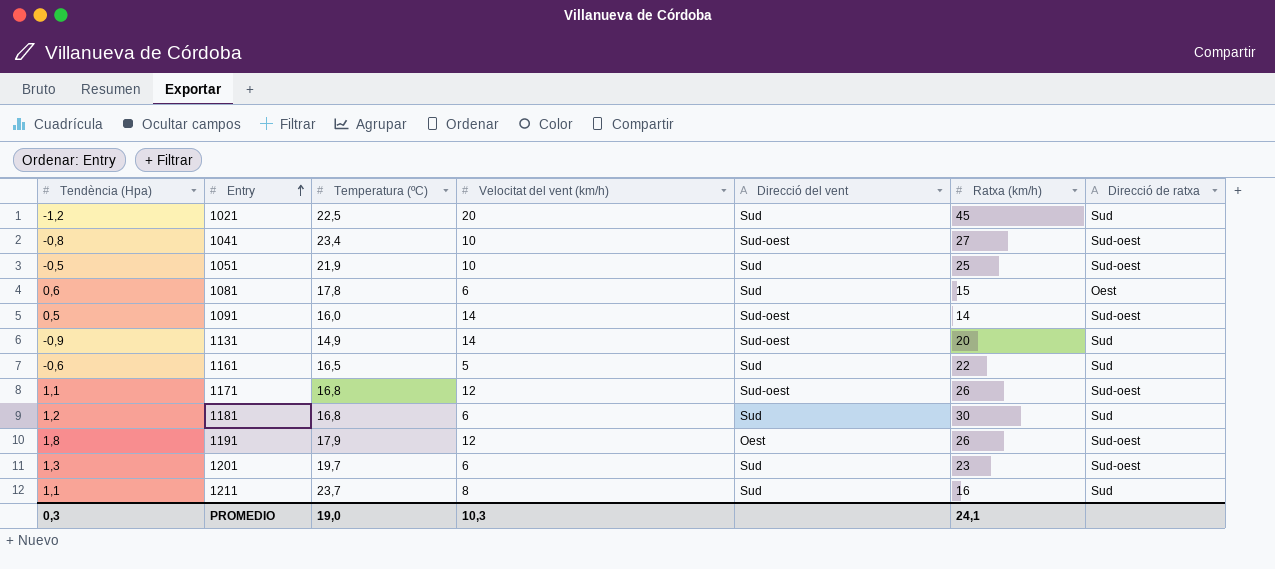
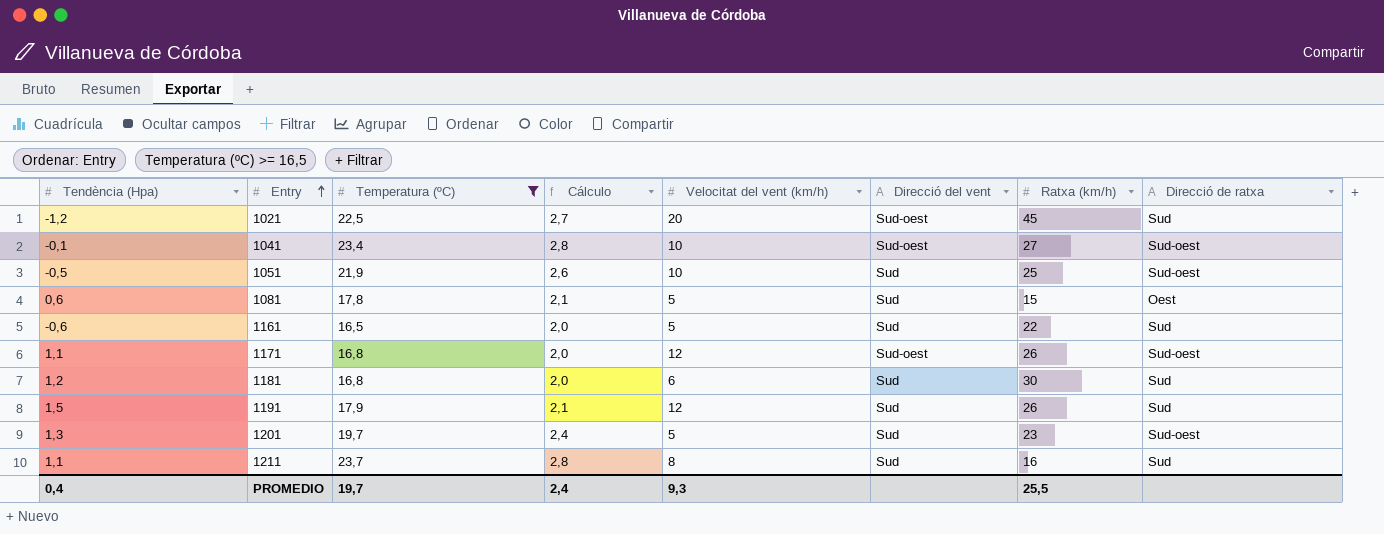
filter: none -> Temperatura (ºC) >= 16,5
column Cálculo | formula: none -> [Temperatura (ºC)] * 0,12
1021 | Direcció del vent: Sud -> Sud-oest
1041 | Tendència (Hpa): -0,8 -> -0,1
1081 | Velocitat del vent (km/h): 6 -> 5
1191 | Tendència (Hpa): 1,8 -> 1,5
1191 | Direcció del vent: Oest -> Sud
1191 | Direcció de ratxa: Sud-oest -> Sud
1201 | Velocitat del vent (km/h): 6 -> 5
PROMEDIO | Tendència (Hpa): 0,3 -> 0,4
PROMEDIO | Temperatura (ºC): 19,0 -> 19,7
PROMEDIO | Velocitat del vent (km/h): 10,3 -> 9,3
PROMEDIO | Ratxa (km/h): 24,1 -> 25,5

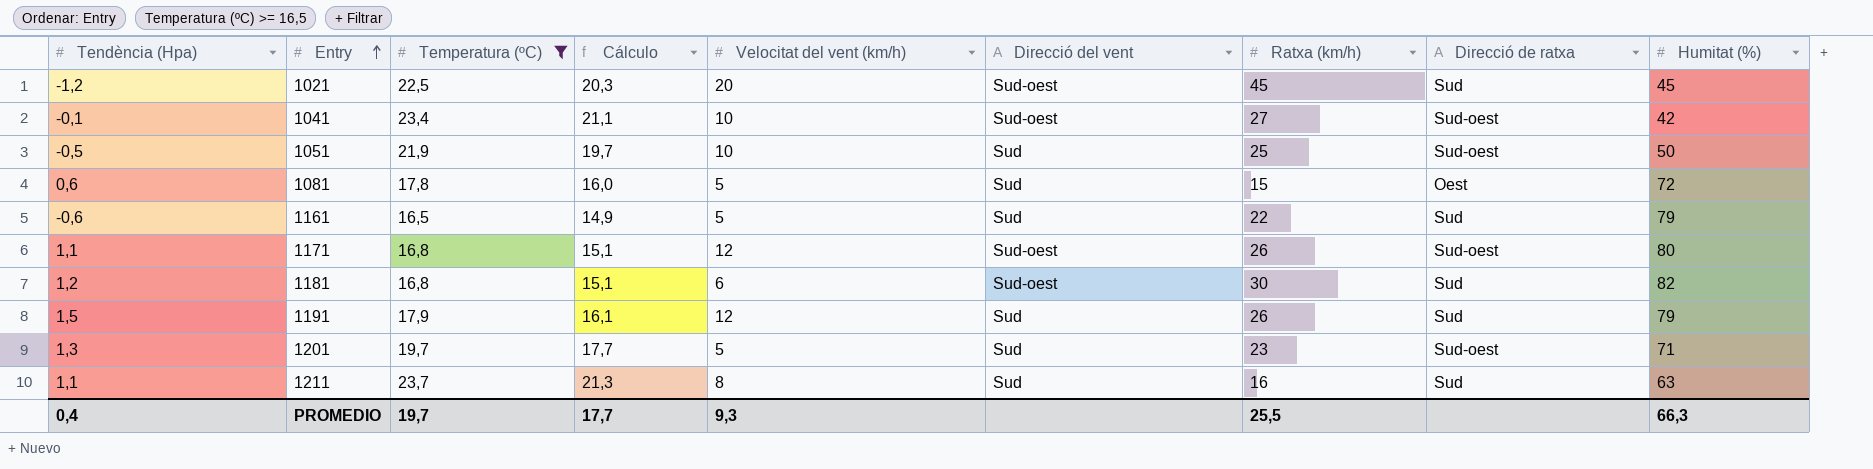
column Cálculo | formula: [Temperatura (ºC)] * 0,12 -> [Temperatura (ºC)] * 0,9
column Humitat (%) | position: none -> 9
1181 | Direcció del vent: Sud -> Sud-oest
PROMEDIO | Cálculo: 2,4 -> 17,7

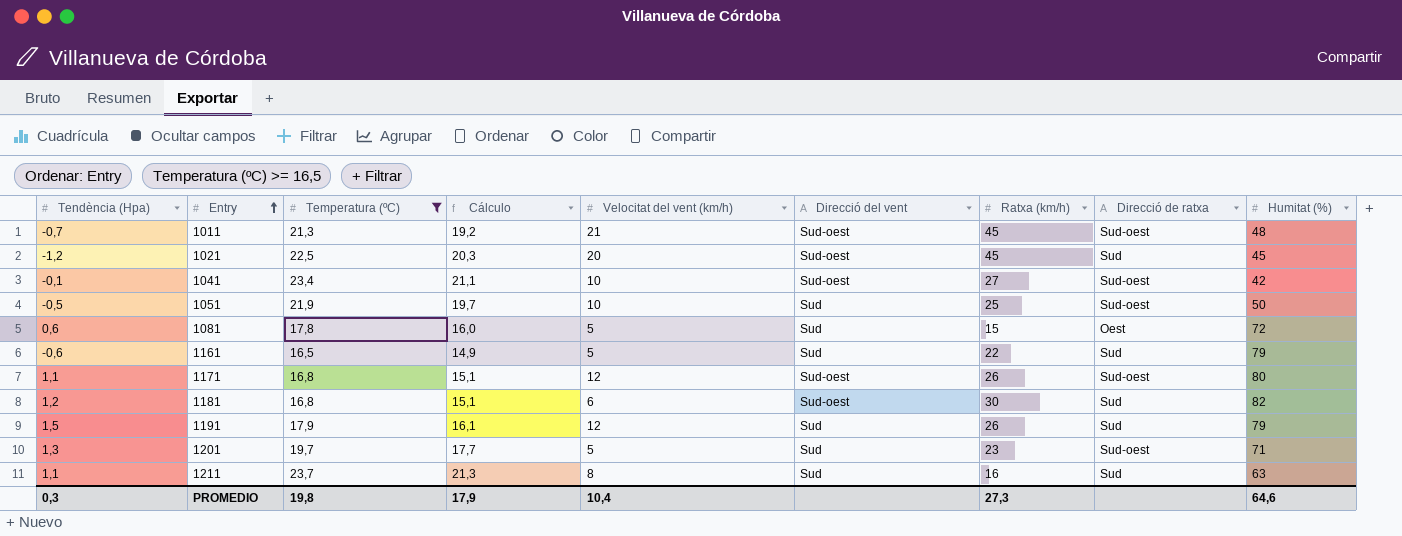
row 1011: none -> -0,7 | 21,3 | 19,2 | 21 | Sud-oest | 45 | Sud-oest | 48
PROMEDIO | Tendència (Hpa): 0,4 -> 0,3
PROMEDIO | Temperatura (ºC): 19,7 -> 19,8
PROMEDIO | Cálculo: 17,7 -> 17,9
PROMEDIO | Velocitat del vent (km/h): 9,3 -> 10,4
PROMEDIO | Ratxa (km/h): 25,5 -> 27,3
PROMEDIO | Humitat (%): 66,3 -> 64,6

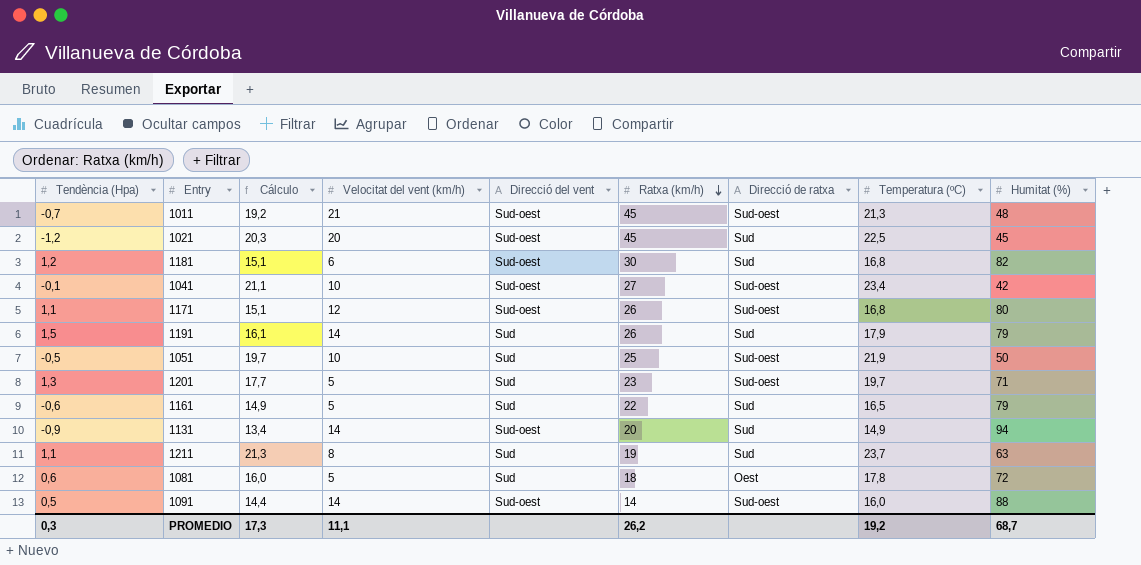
filter: Temperatura (ºC) >= 16,5 -> none
row order: Entry ascending -> Ratxa (km/h) descending
column Temperatura (ºC) | position: 3 -> 8
1191 | Velocitat del vent (km/h): 12 -> 14
1211 | Ratxa (km/h): 16 -> 19
1081 | Ratxa (km/h): 15 -> 18
PROMEDIO | Cálculo: 17,9 -> 17,3
PROMEDIO | Velocitat del vent (km/h): 10,4 -> 11,1
PROMEDIO | Ratxa (km/h): 27,3 -> 26,2
PROMEDIO | Temperatura (ºC): 19,8 -> 19,2
PROMEDIO | Humitat (%): 64,6 -> 68,7

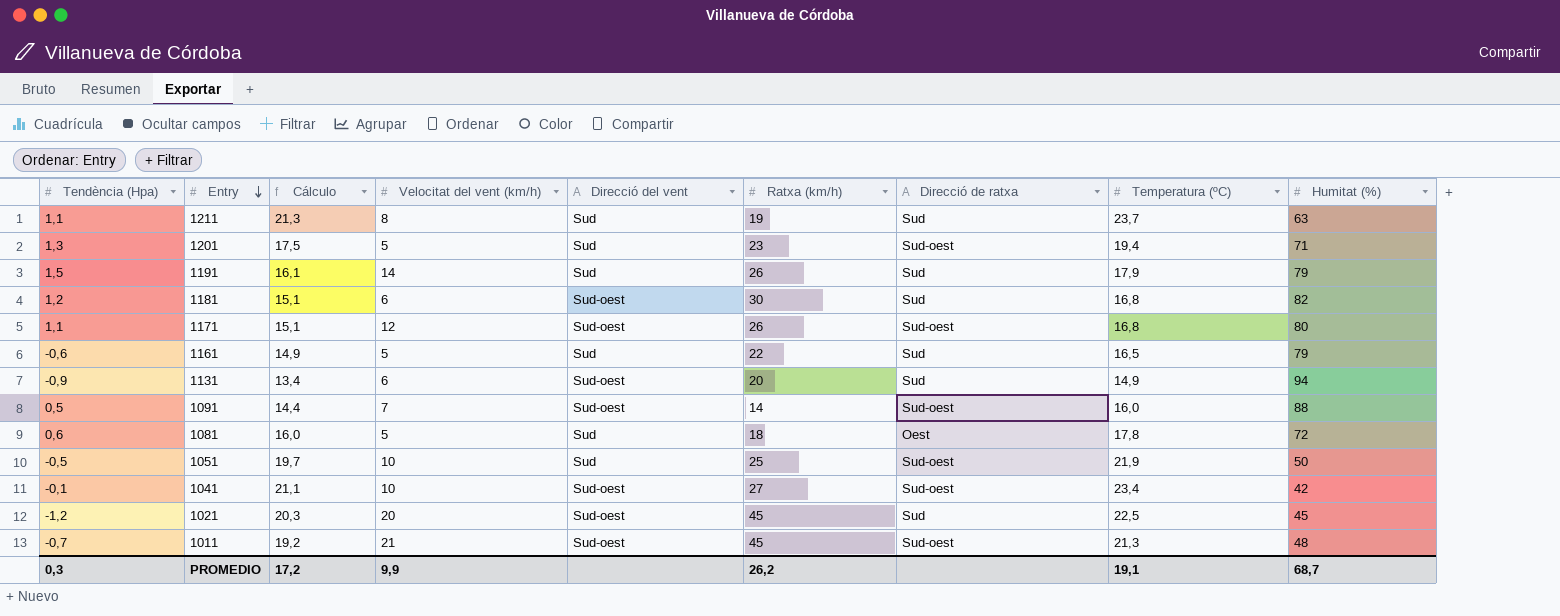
row order: Ratxa (km/h) descending -> Entry descending
1201 | Cálculo: 17,7 -> 17,5
1201 | Temperatura (ºC): 19,7 -> 19,4
1131 | Velocitat del vent (km/h): 14 -> 6
1091 | Velocitat del vent (km/h): 14 -> 7
PROMEDIO | Cálculo: 17,3 -> 17,2
PROMEDIO | Velocitat del vent (km/h): 11,1 -> 9,9
PROMEDIO | Temperatura (ºC): 19,2 -> 19,1

